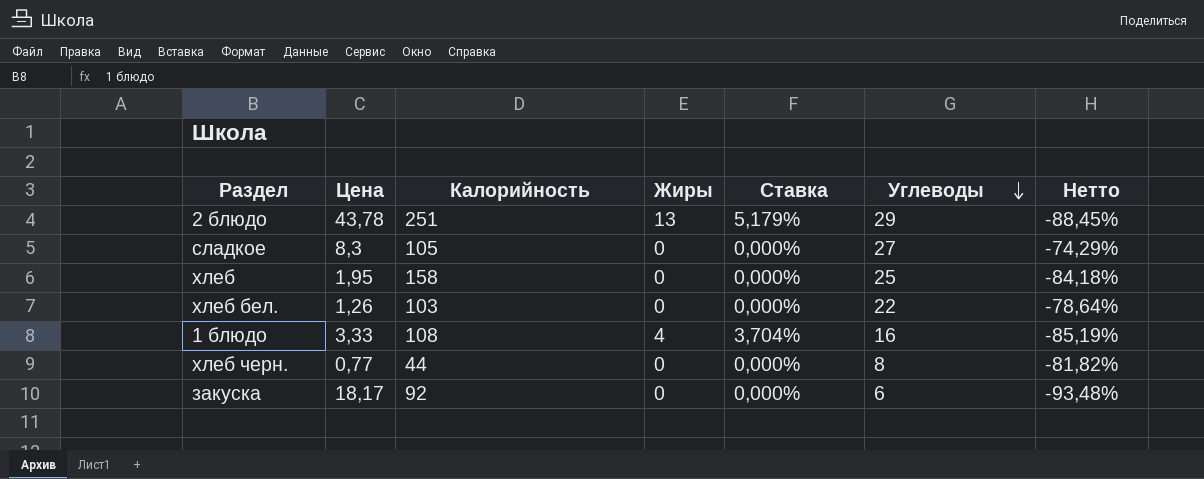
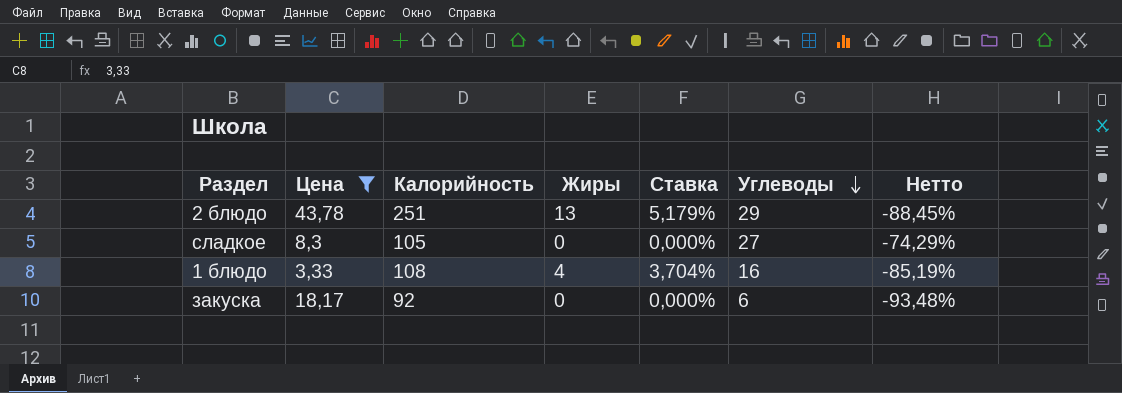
filter: none -> Цена >= 3,33

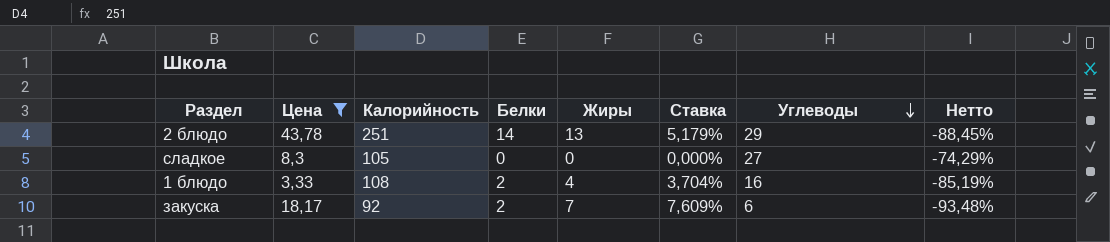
column Белки | position: none -> 4
закуска | Жиры: 0 -> 7
закуска | Ставка: 0,000% -> 7,609%

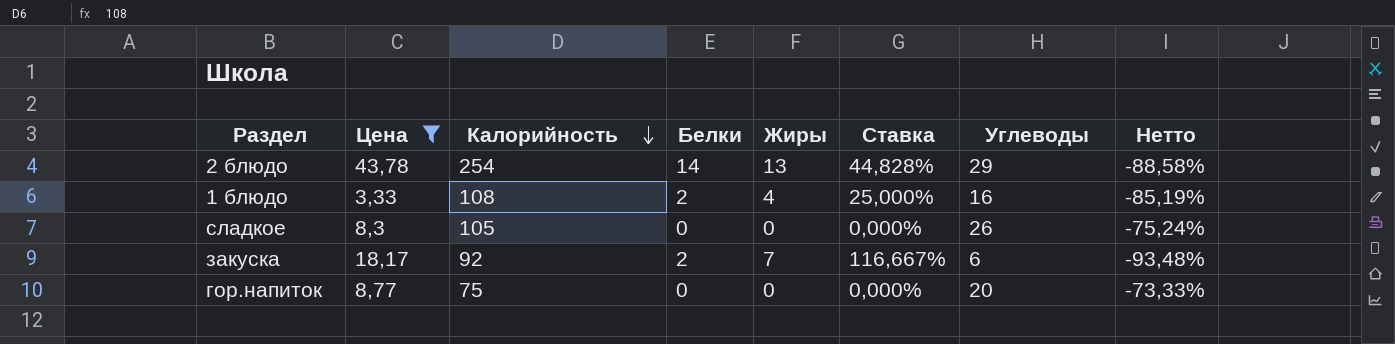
row order: Углеводы descending -> Калорийность descending
column Ставка | formula: [Жиры] / [Калорийность] -> [Жиры] / [Углеводы]
2 блюдо | Калорийность: 251 -> 254
2 блюдо | Нетто: -88,45% -> -88,58%
сладкое | Углеводы: 27 -> 26
сладкое | Нетто: -74,29% -> -75,24%
row гор.напиток: none -> 8,77 | 75 | 0 | 0 | 0,000% | 20 | -73,33%

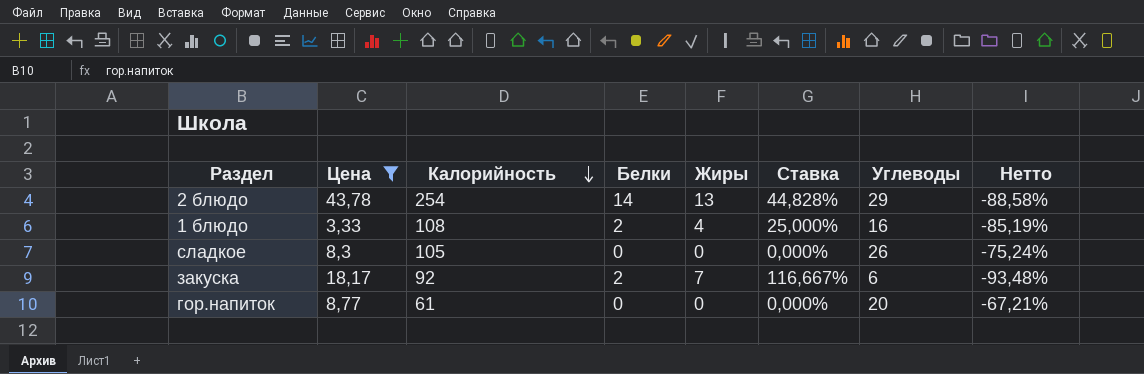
гор.напиток | Калорийность: 75 -> 61
гор.напиток | Нетто: -73,33% -> -67,21%

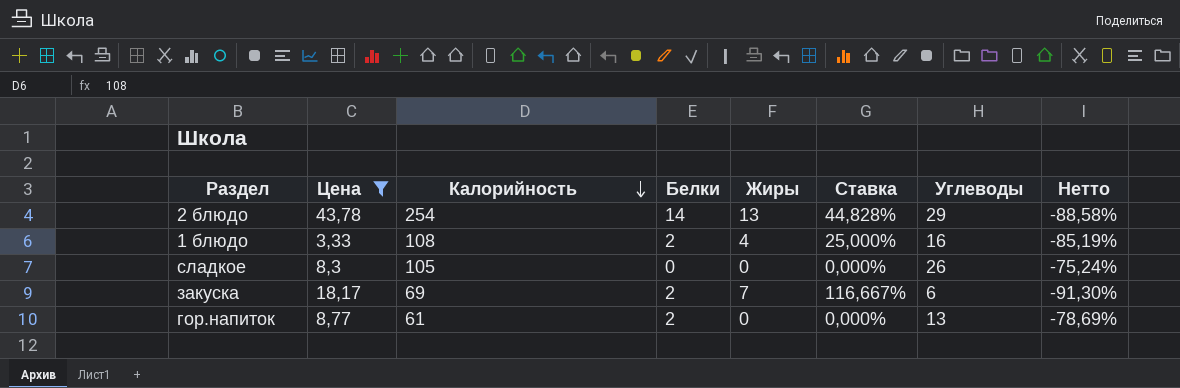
закуска | Калорийность: 92 -> 69
закуска | Нетто: -93,48% -> -91,30%
гор.напиток | Белки: 0 -> 2
гор.напиток | Углеводы: 20 -> 13
гор.напиток | Нетто: -67,21% -> -78,69%

